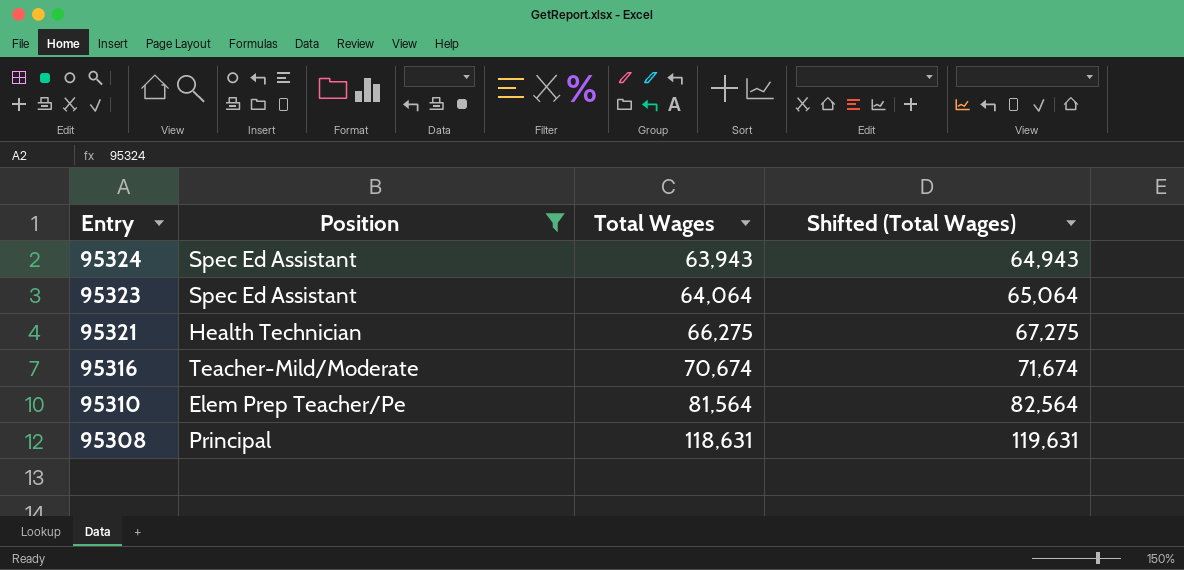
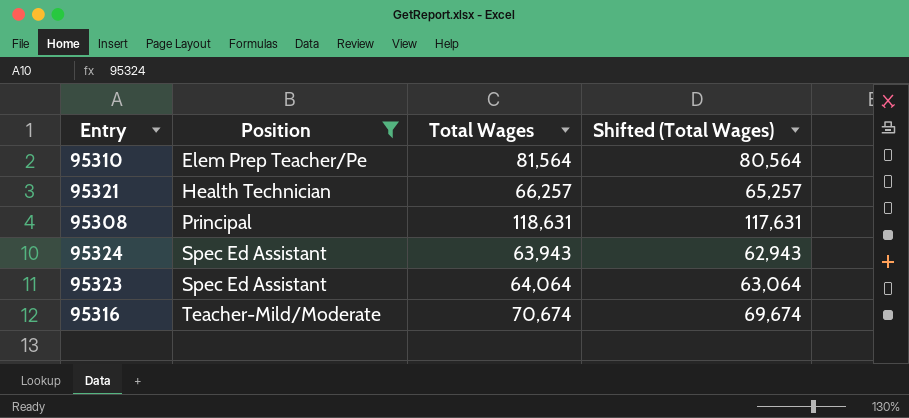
row order: Entry descending -> Position ascending
column Shifted (Total Wages) | formula: [Total Wages] + 1000 -> [Total Wages] - 1000
95321 | Total Wages: 66,275 -> 66,257

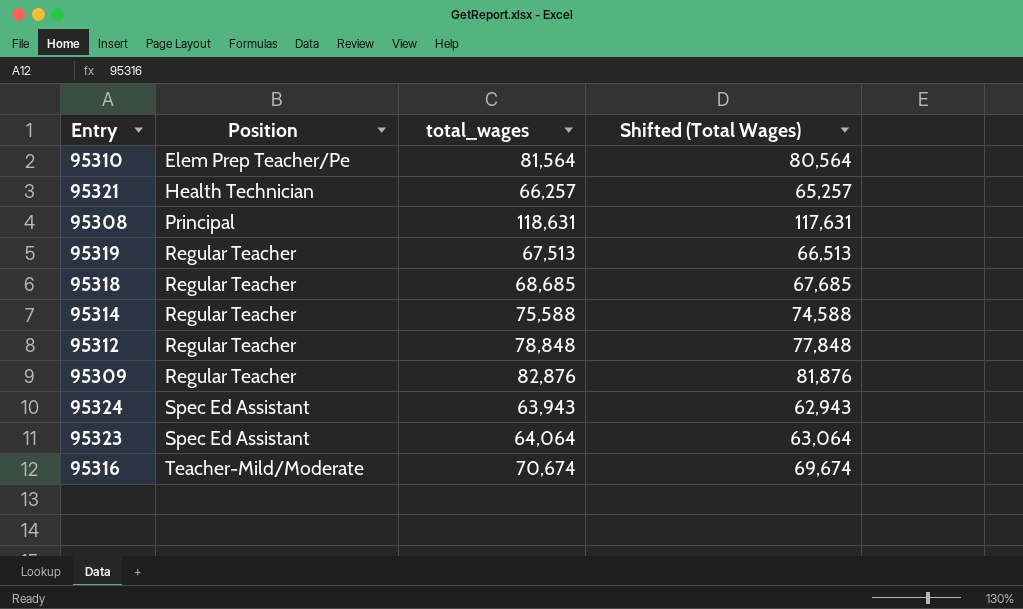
filter: Position != Regular Teacher -> none
column name: Total Wages -> total_wages

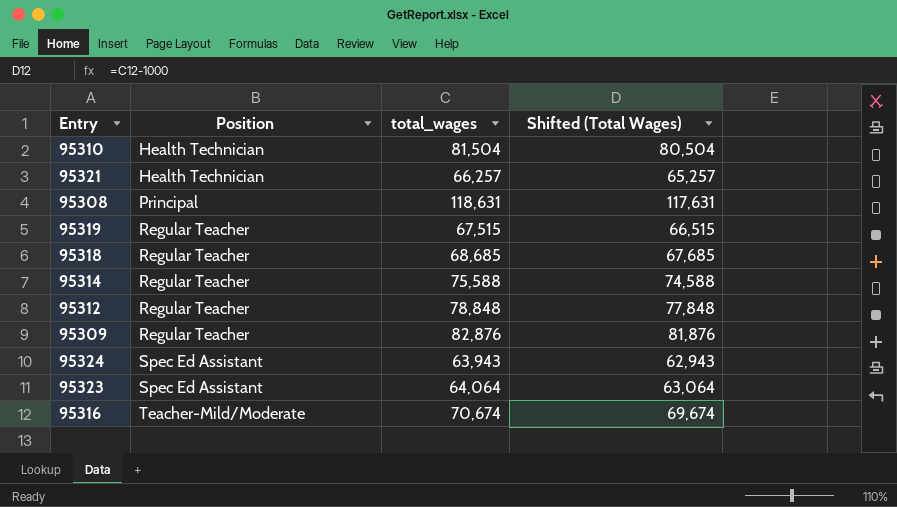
95310 | Position: Elem Prep Teacher/Pe -> Health Technician
95310 | total_wages: 81,564 -> 81,504
95310 | Shifted (Total Wages): 80,564 -> 80,504
95319 | total_wages: 67,513 -> 67,515
95319 | Shifted (Total Wages): 66,513 -> 66,515

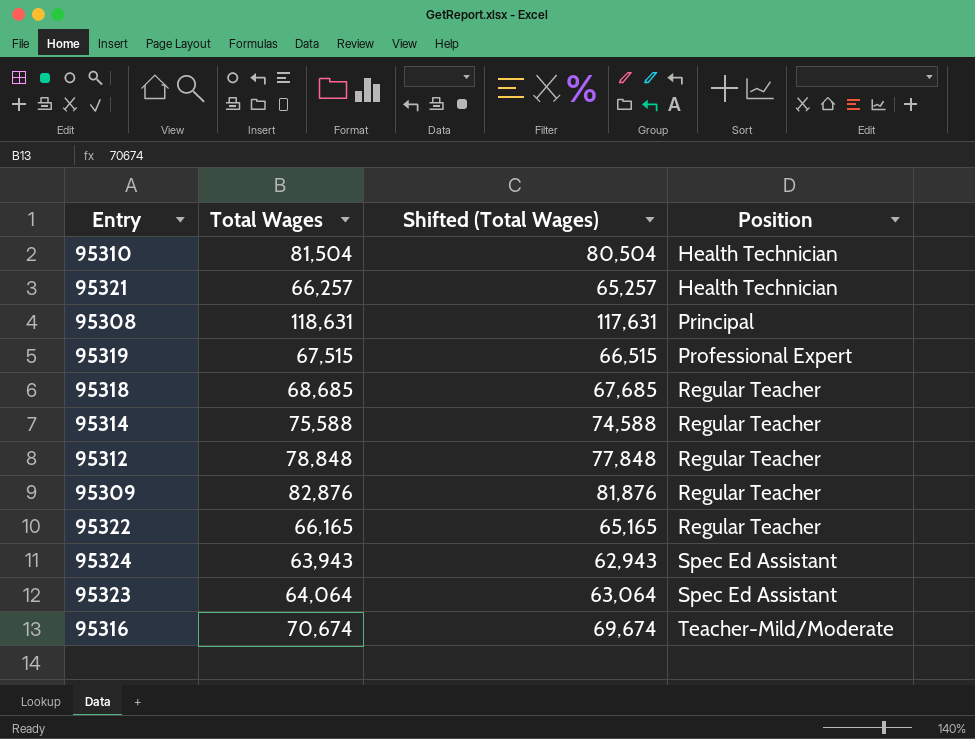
column name: total_wages -> Total Wages
column Position | position: 2 -> 4
95319 | Position: Regular Teacher -> Professional Expert
row 95322: none -> 66,165 | 65,165 | Regular Teacher

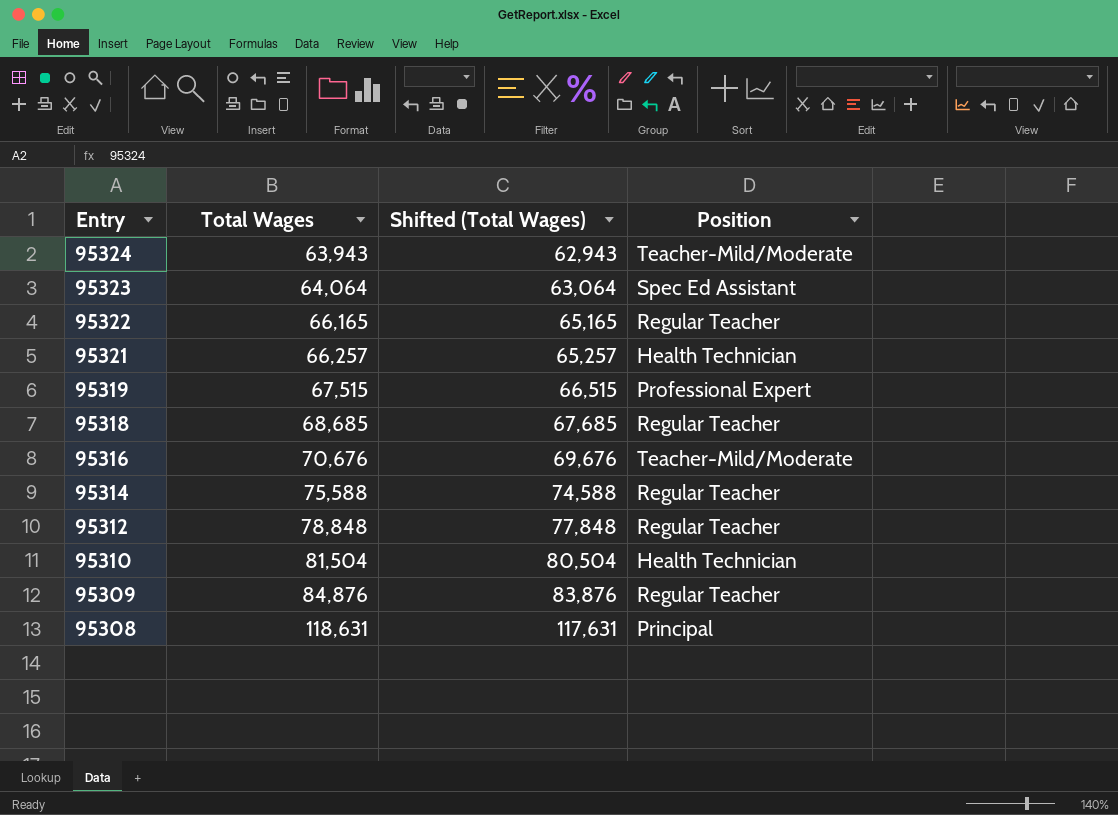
row order: Position ascending -> Entry descending
95324 | Position: Spec Ed Assistant -> Teacher-Mild/Moderate
95316 | Total Wages: 70,674 -> 70,676
95316 | Shifted (Total Wages): 69,674 -> 69,676
95309 | Total Wages: 82,876 -> 84,876
95309 | Shifted (Total Wages): 81,876 -> 83,876

